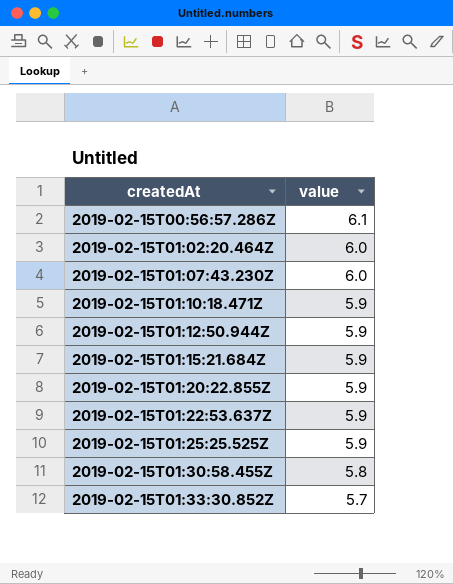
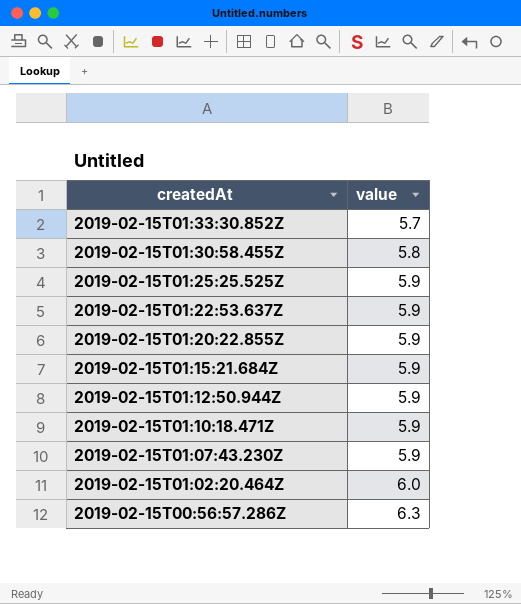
row order: createdAt ascending -> createdAt descending
2019-02-15T01:07:43.230Z | value: 6.0 -> 5.9
2019-02-15T00:56:57.286Z | value: 6.1 -> 6.3

